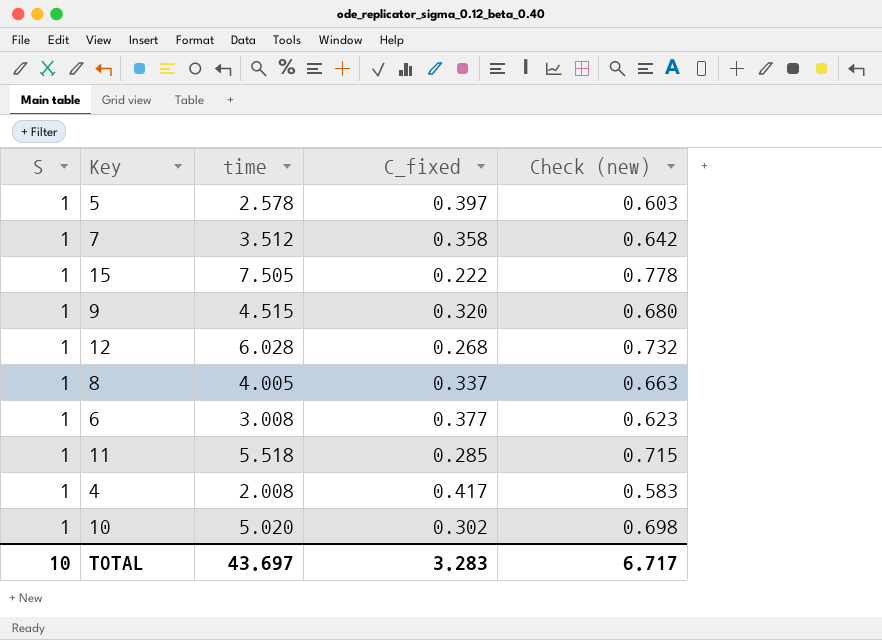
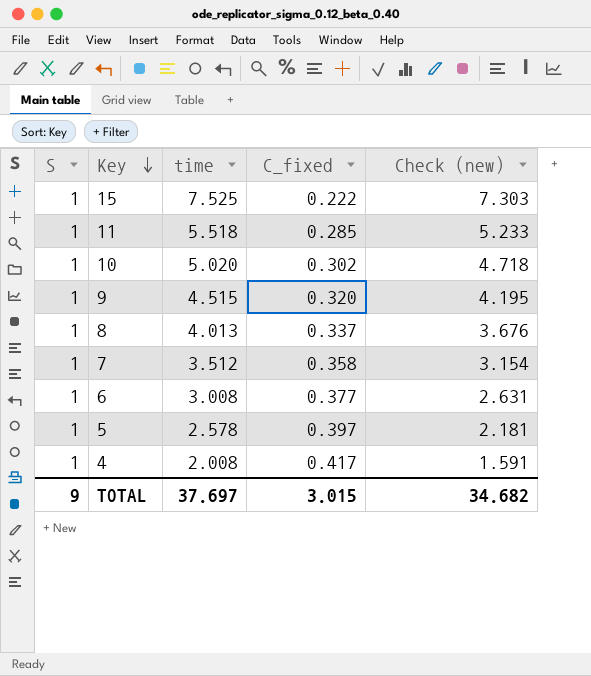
row order: none -> Key descending
column Check (new) | formula: [S] - [C_fixed] -> [time] - [C_fixed]
row 12: 1 | 6.028 | 0.268 | 0.732 -> none
15 | time: 7.505 -> 7.525
8 | time: 4.005 -> 4.013
TOTAL | S: 10 -> 9
TOTAL | time: 43.697 -> 37.697
TOTAL | C_fixed: 3.283 -> 3.015
TOTAL | Check (new): 6.717 -> 34.682

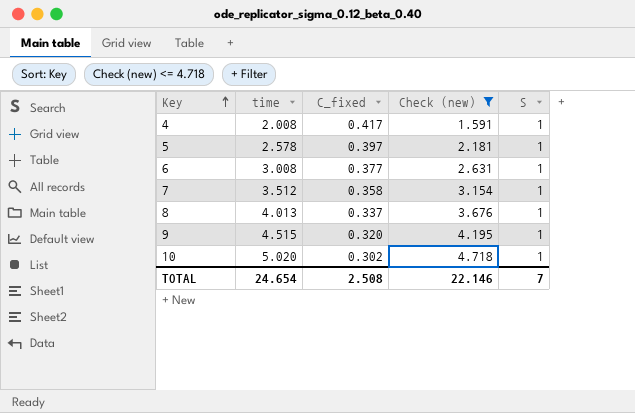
filter: none -> Check (new) <= 4.718
row order: Key descending -> Key ascending
column S | position: 1 -> 5
TOTAL | time: 37.697 -> 24.654
TOTAL | C_fixed: 3.015 -> 2.508
TOTAL | Check (new): 34.682 -> 22.146
TOTAL | S: 9 -> 7

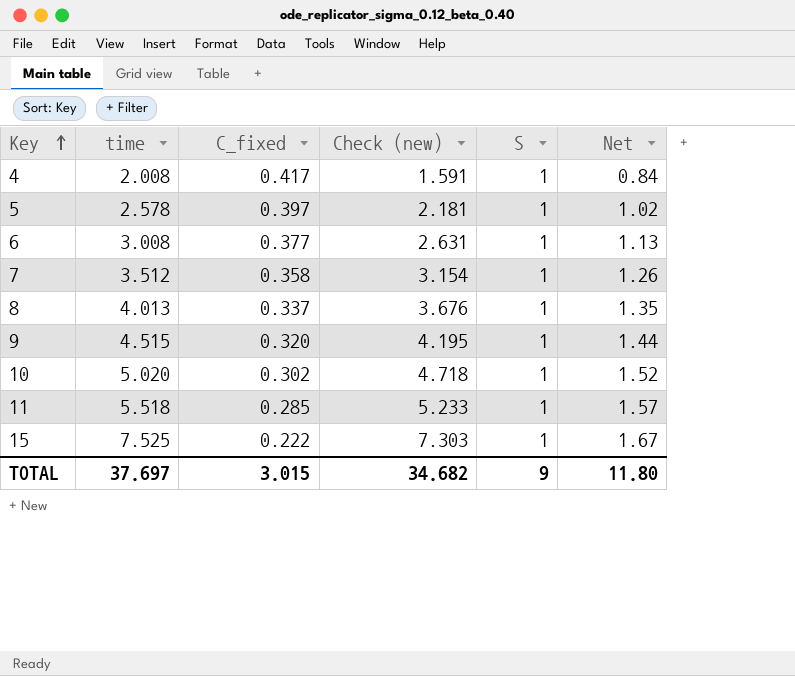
filter: Check (new) <= 4.718 -> none
column Net | formula: none -> [time] * [C_fixed]
TOTAL | time: 24.654 -> 37.697
TOTAL | C_fixed: 2.508 -> 3.015
TOTAL | Check (new): 22.146 -> 34.682
TOTAL | S: 7 -> 9

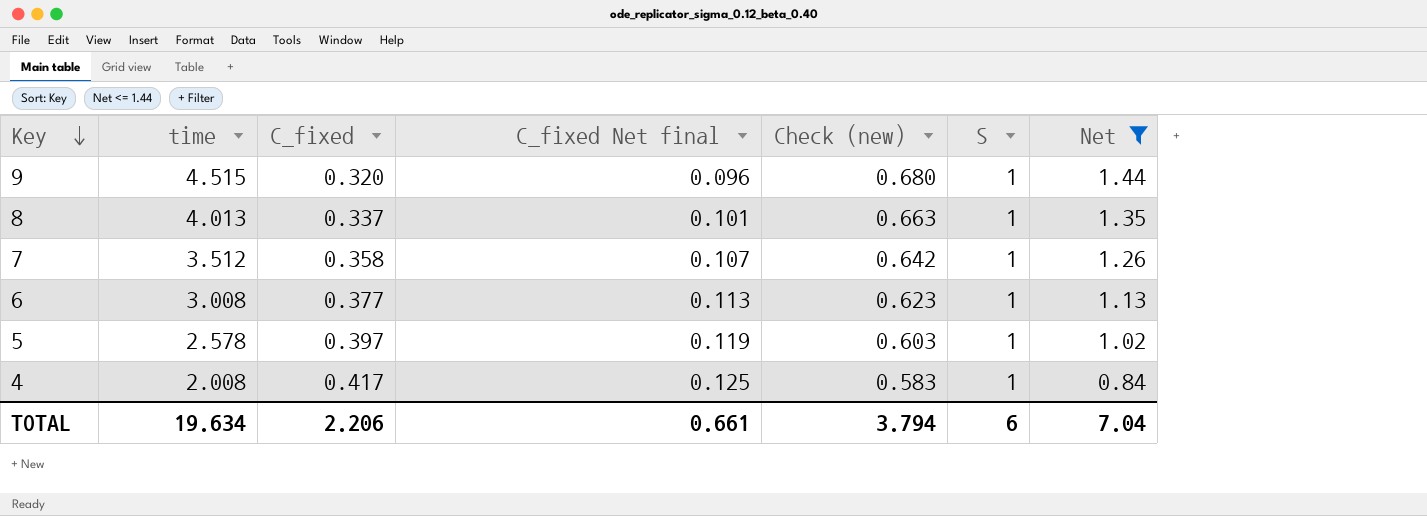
filter: none -> Net <= 1.44
row order: Key ascending -> Key descending
column C_fixed Net final | formula: none -> [C_fixed] * 0.3
column Check (new) | formula: [time] - [C_fixed] -> [S] - [C_fixed]
TOTAL | time: 37.697 -> 19.634
TOTAL | C_fixed: 3.015 -> 2.206
TOTAL | Check (new): 34.682 -> 3.794
TOTAL | S: 9 -> 6
TOTAL | Net: 11.80 -> 7.04

